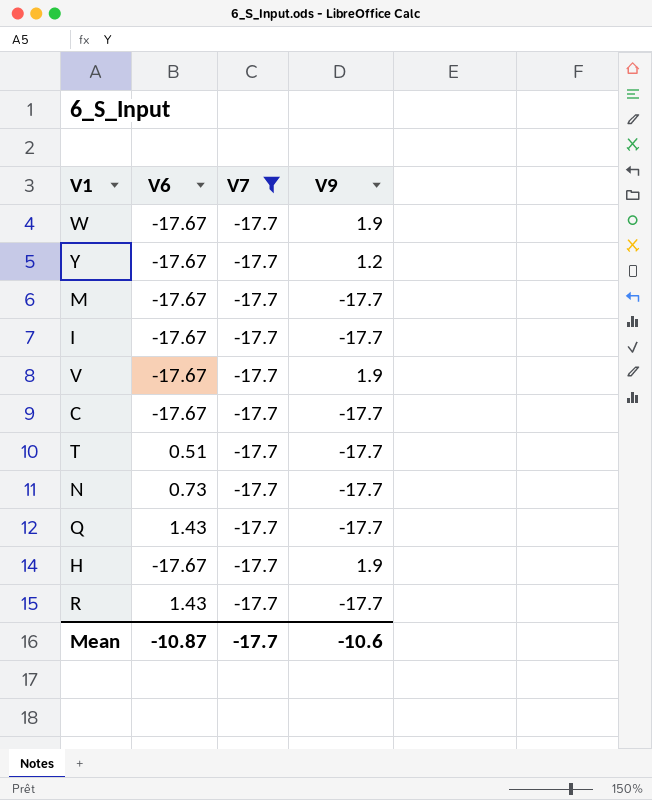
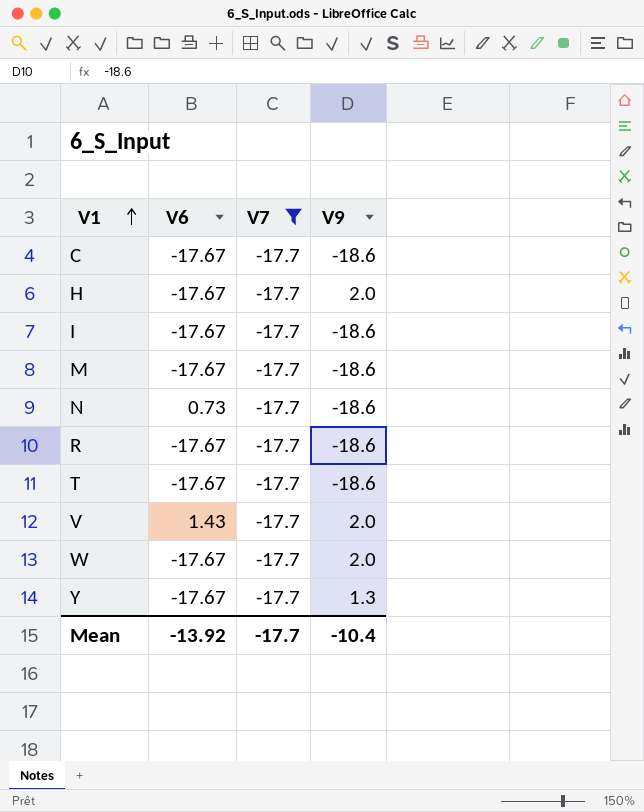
row order: none -> V1 ascending
row Q: 1.43 | -17.7 | -17.7 -> none
C | V9: -17.7 -> -18.6
H | V9: 1.9 -> 2.0
I | V9: -17.7 -> -18.6
M | V9: -17.7 -> -18.6
N | V9: -17.7 -> -18.6
R | V6: 1.43 -> -17.67
R | V9: -17.7 -> -18.6
T | V6: 0.51 -> -17.67
T | V9: -17.7 -> -18.6
V | V6: -17.67 -> 1.43
V | V9: 1.9 -> 2.0
W | V9: 1.9 -> 2.0
Y | V9: 1.2 -> 1.3
Mean | V6: -10.87 -> -13.92
Mean | V9: -10.6 -> -10.4

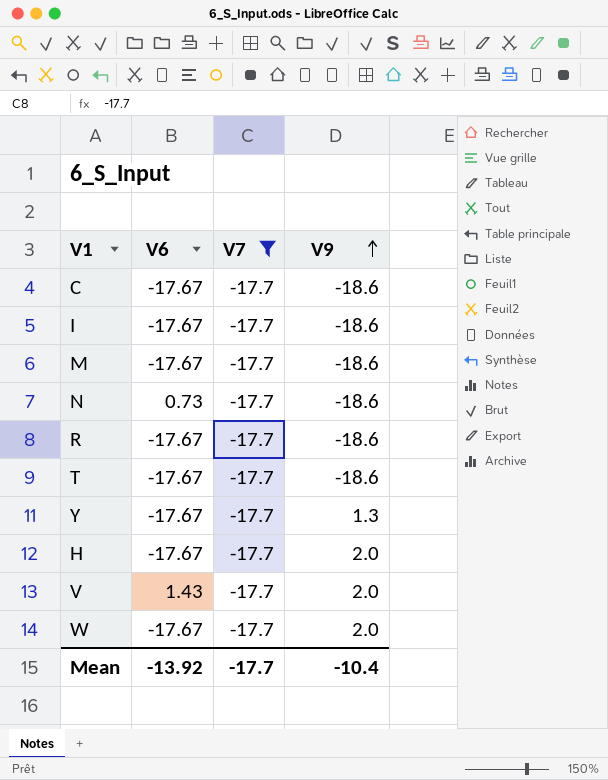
row order: V1 ascending -> V9 ascending

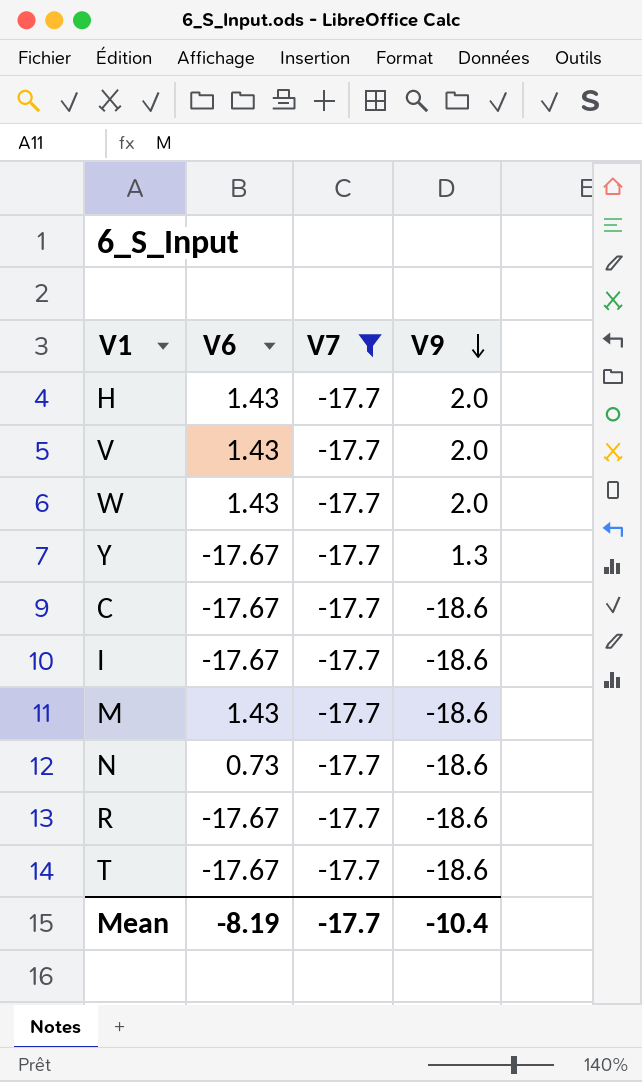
row order: V9 ascending -> V9 descending
H | V6: -17.67 -> 1.43
W | V6: -17.67 -> 1.43
M | V6: -17.67 -> 1.43
Mean | V6: -13.92 -> -8.19

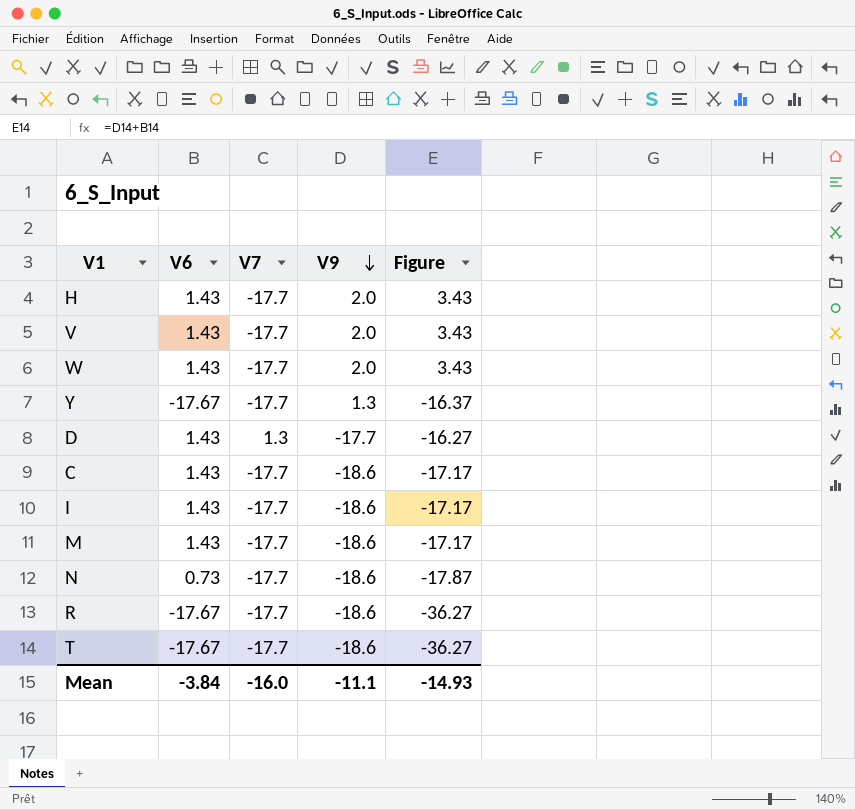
filter: V7 = -17.7 -> none
column Figure | formula: none -> [V6] + [V9]
C | V6: -17.67 -> 1.43
I | V6: -17.67 -> 1.43
Mean | V6: -8.19 -> -3.84
Mean | V7: -17.7 -> -16.0
Mean | V9: -10.4 -> -11.1

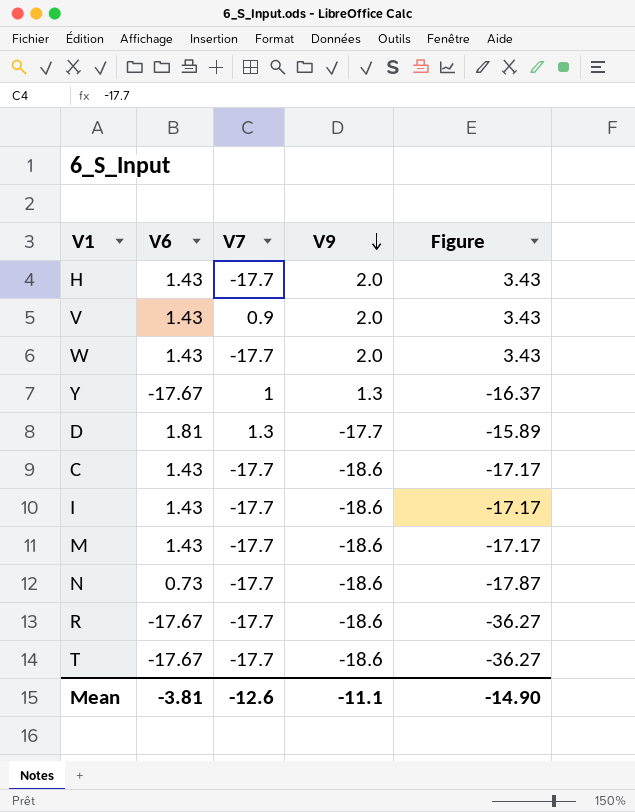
V | V7: -17.7 -> 0.9
Y | V7: -17.7 -> 1
D | V6: 1.43 -> 1.81
D | Figure: -16.27 -> -15.89
Mean | V6: -3.84 -> -3.81
Mean | V7: -16.0 -> -12.6
Mean | Figure: -14.93 -> -14.90

